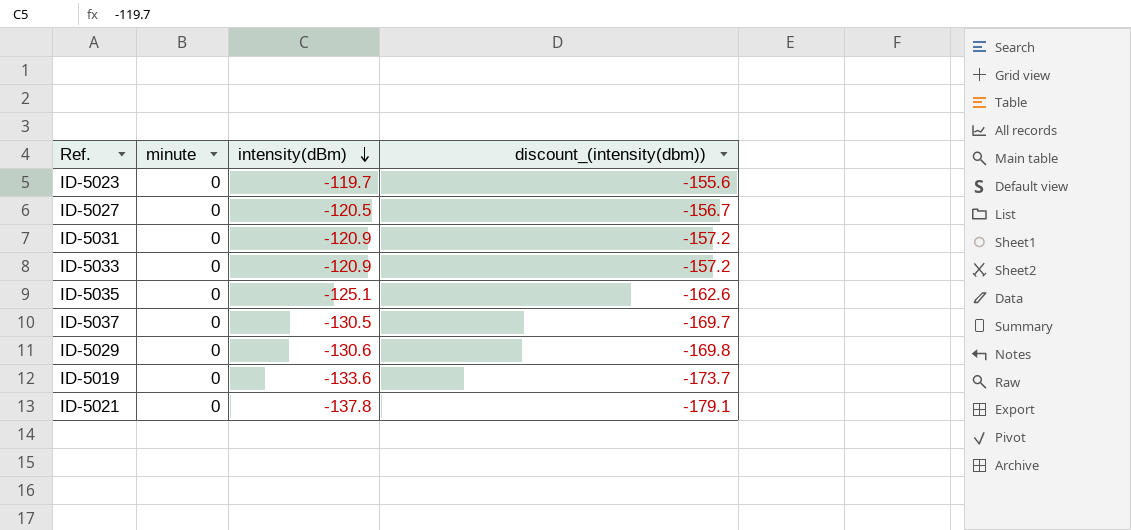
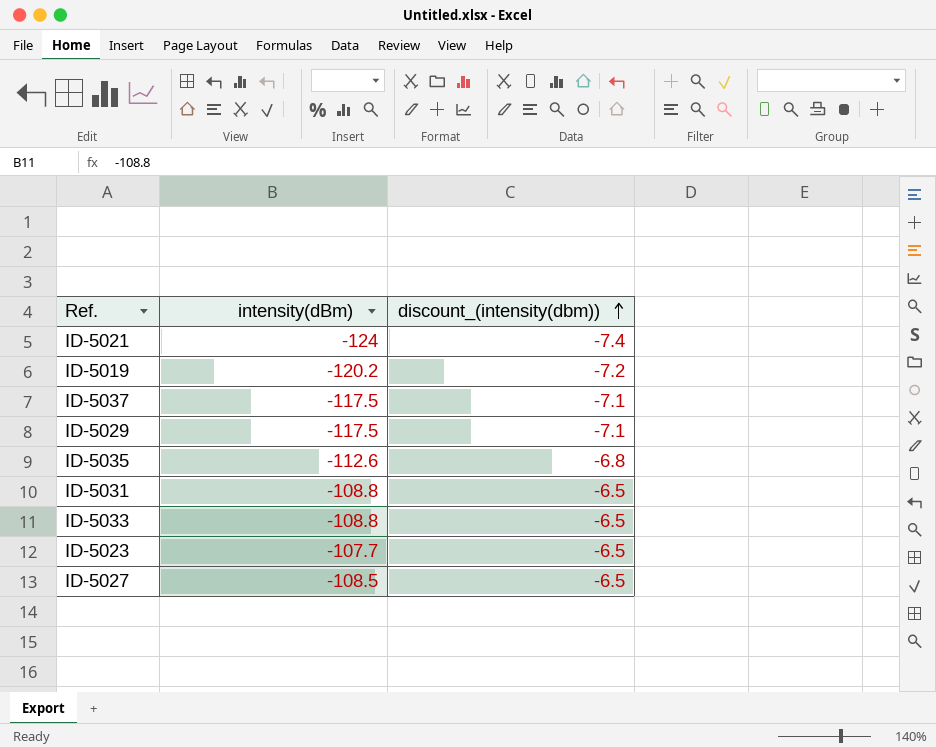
row order: intensity(dBm) descending -> discount_(intensity(dbm)) ascending
column minute | position: 2 -> none
column discount_(intensity(dbm)) | formula: [intensity(dBm)] * 1.3 -> [intensity(dBm)] * 0.06
ID-5021 | intensity(dBm): -137.8 -> -124
ID-5019 | intensity(dBm): -133.6 -> -120.2
ID-5037 | intensity(dBm): -130.5 -> -117.5
ID-5029 | intensity(dBm): -130.6 -> -117.5
ID-5035 | intensity(dBm): -125.1 -> -112.6
ID-5031 | intensity(dBm): -120.9 -> -108.8
ID-5033 | intensity(dBm): -120.9 -> -108.8
ID-5023 | intensity(dBm): -119.7 -> -107.7
ID-5027 | intensity(dBm): -120.5 -> -108.5

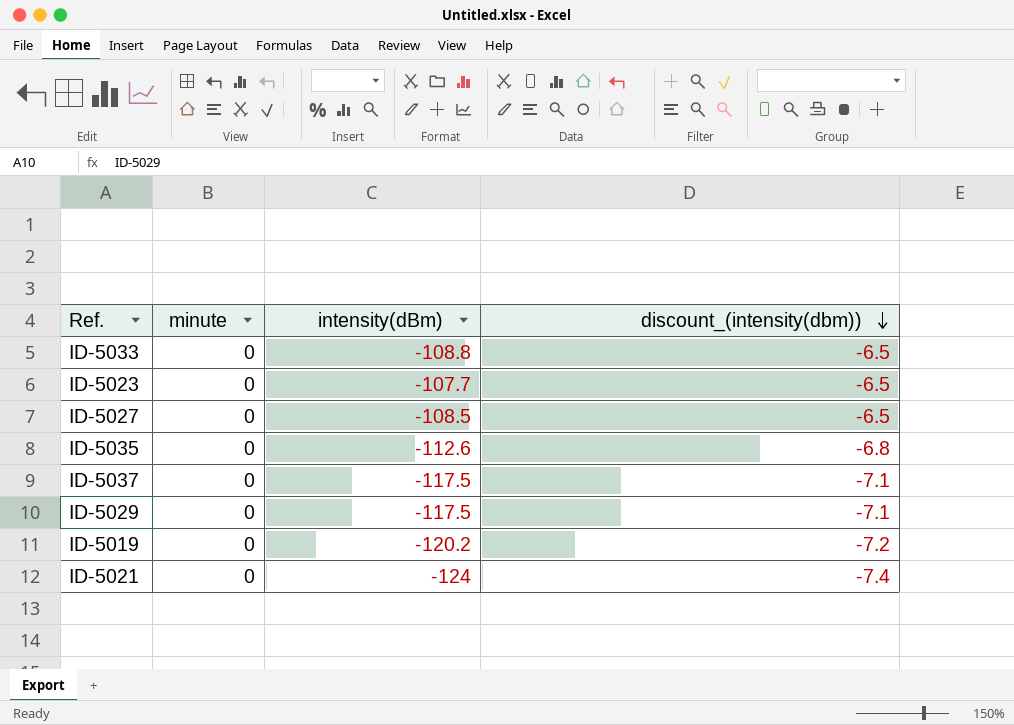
row order: discount_(intensity(dbm)) ascending -> discount_(intensity(dbm)) descending
column minute | position: none -> 2
row ID-5031: -108.8 | -6.5 -> none

